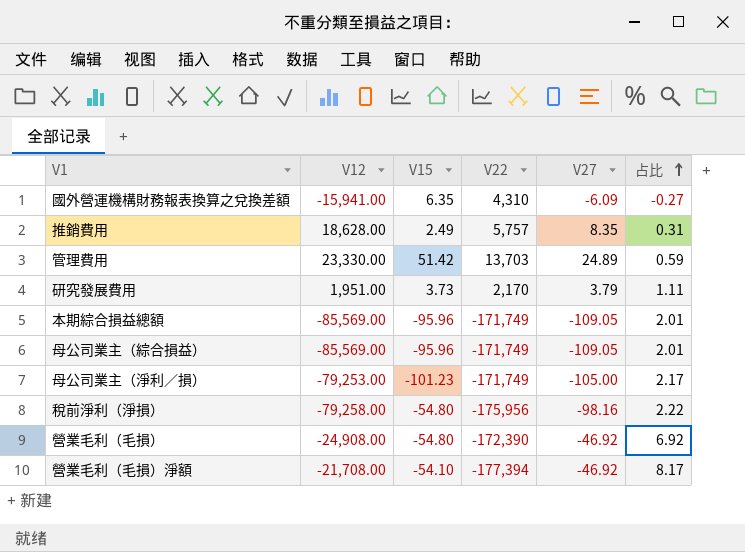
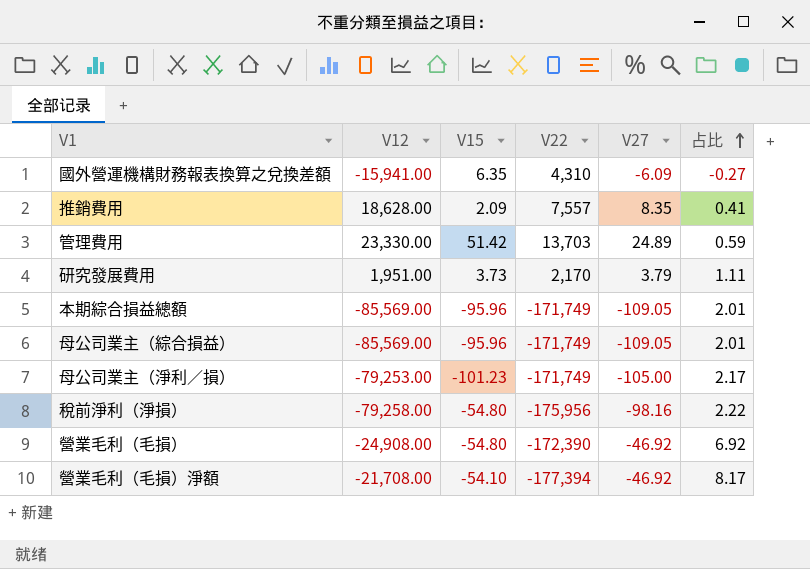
推銷費用 | V15: 2.49 -> 2.09
推銷費用 | V22: 5,757 -> 7,557
推銷費用 | 占比: 0.31 -> 0.41

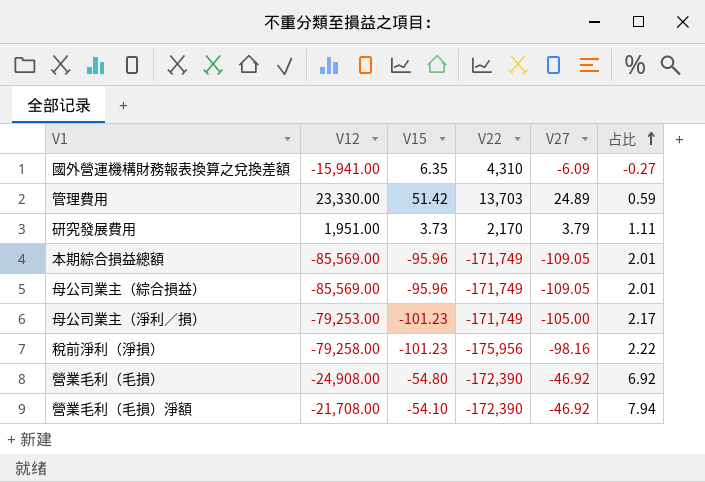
row 推銷費用: 18,628.00 | 2.09 | 7,557 | 8.35 | 0.41 -> none
稅前淨利（淨損） | V15: -54.80 -> -101.23
營業毛利（毛損）淨額 | V22: -177,394 -> -172,390
營業毛利（毛損）淨額 | 占比: 8.17 -> 7.94

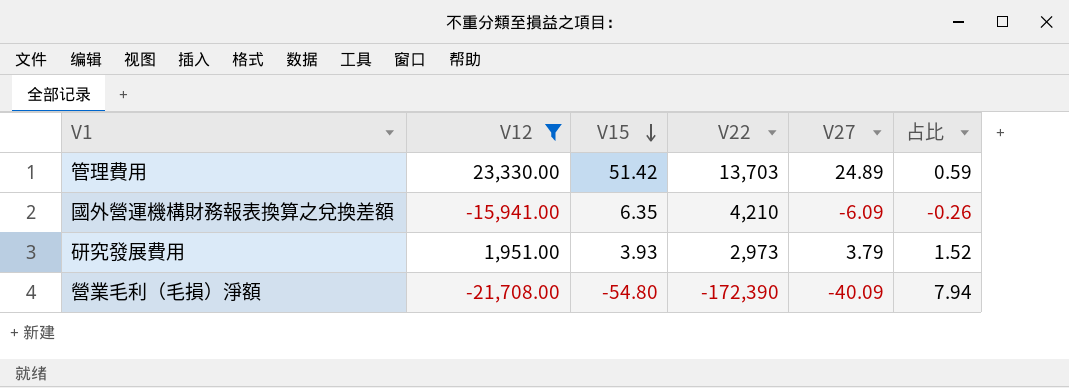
filter: none -> V12 >= -21,708.00
row order: 占比 ascending -> V15 descending
國外營運機構財務報表換算之兌換差額 | V22: 4,310 -> 4,210
國外營運機構財務報表換算之兌換差額 | 占比: -0.27 -> -0.26
研究發展費用 | V15: 3.73 -> 3.93
研究發展費用 | V22: 2,170 -> 2,973
研究發展費用 | 占比: 1.11 -> 1.52
營業毛利（毛損）淨額 | V15: -54.10 -> -54.80
營業毛利（毛損）淨額 | V27: -46.92 -> -40.09

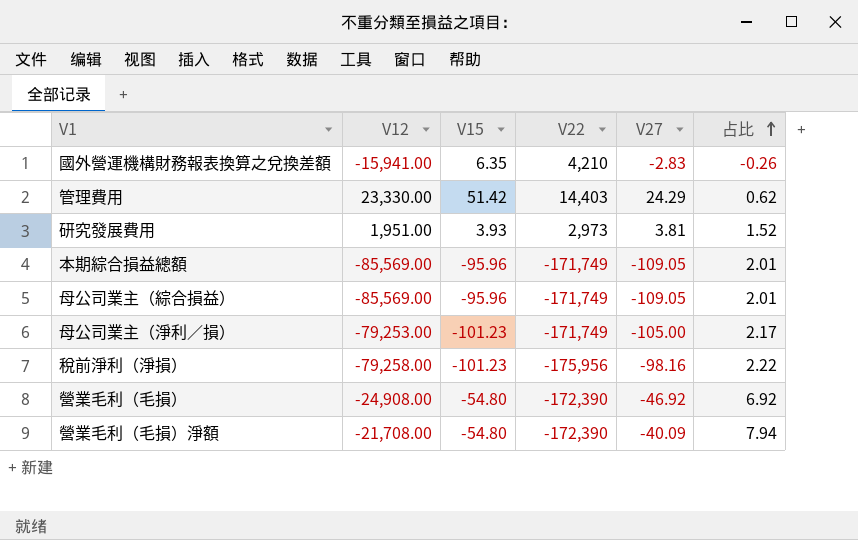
filter: V12 >= -21,708.00 -> none
row order: V15 descending -> 占比 ascending
國外營運機構財務報表換算之兌換差額 | V27: -6.09 -> -2.83
管理費用 | V22: 13,703 -> 14,403
管理費用 | V27: 24.89 -> 24.29
管理費用 | 占比: 0.59 -> 0.62
研究發展費用 | V27: 3.79 -> 3.81

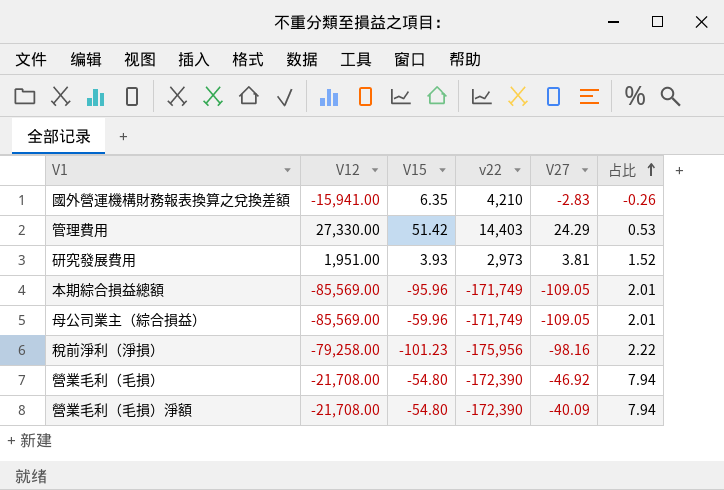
column name: V22 -> v22
row 母公司業主（淨利／損）: -79,253.00 | -101.23 | -171,749 | -105.00 | 2.17 -> none
管理費用 | V12: 23,330.00 -> 27,330.00
管理費用 | 占比: 0.62 -> 0.53
母公司業主（綜合損益） | V15: -95.96 -> -59.96
營業毛利（毛損） | V12: -24,908.00 -> -21,708.00
營業毛利（毛損） | 占比: 6.92 -> 7.94

